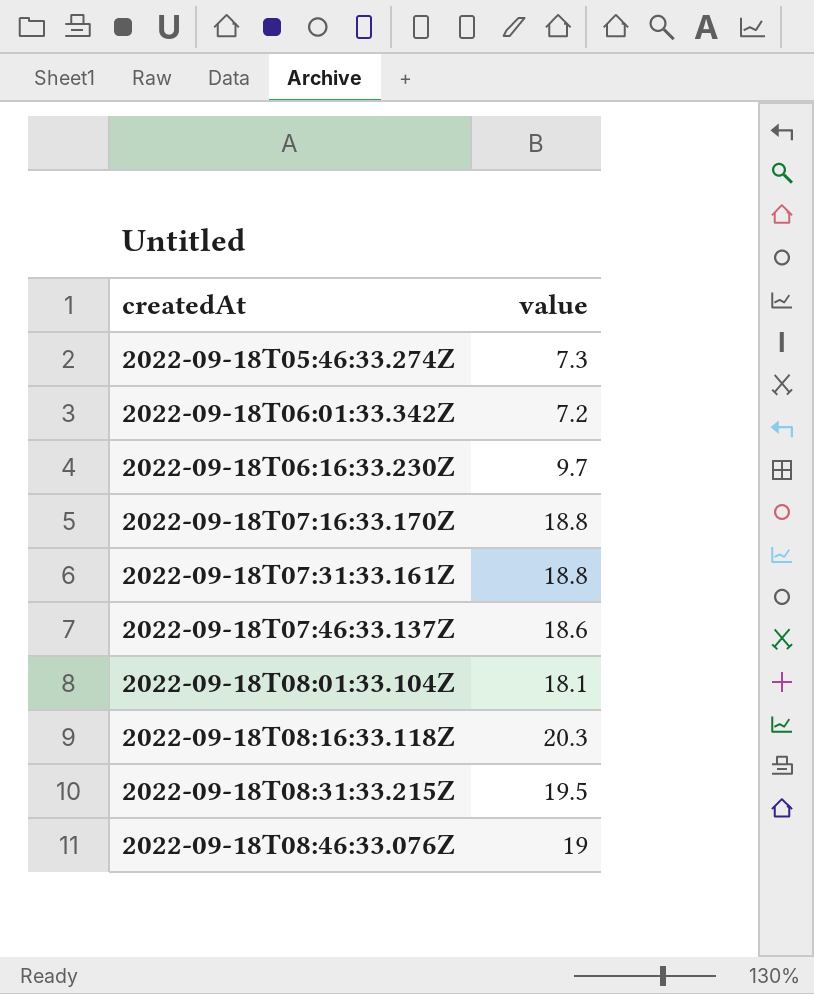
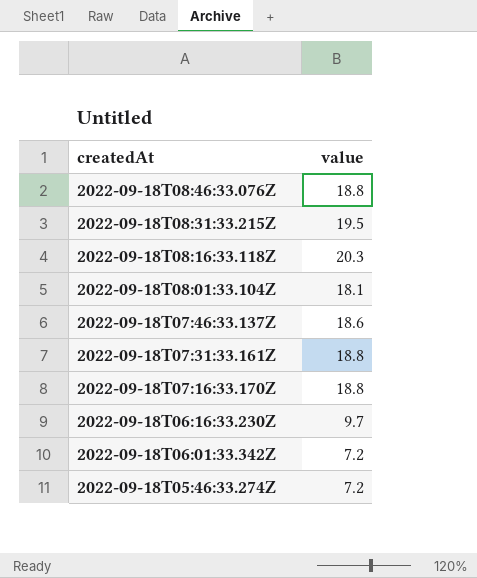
row order: createdAt ascending -> createdAt descending
2022-09-18T08:46:33.076Z | value: 19 -> 18.8
2022-09-18T05:46:33.274Z | value: 7.3 -> 7.2

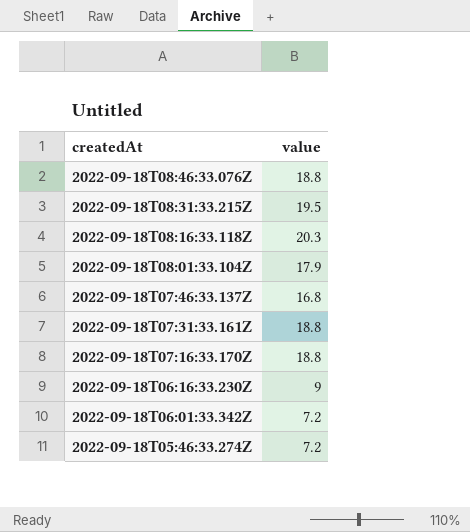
2022-09-18T08:01:33.104Z | value: 18.1 -> 17.9
2022-09-18T07:46:33.137Z | value: 18.6 -> 16.8
2022-09-18T06:16:33.230Z | value: 9.7 -> 9

